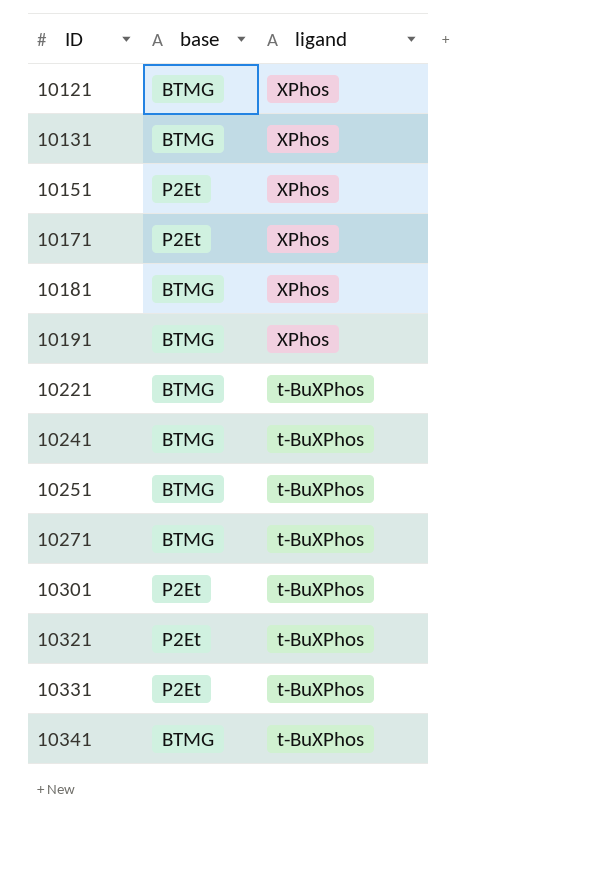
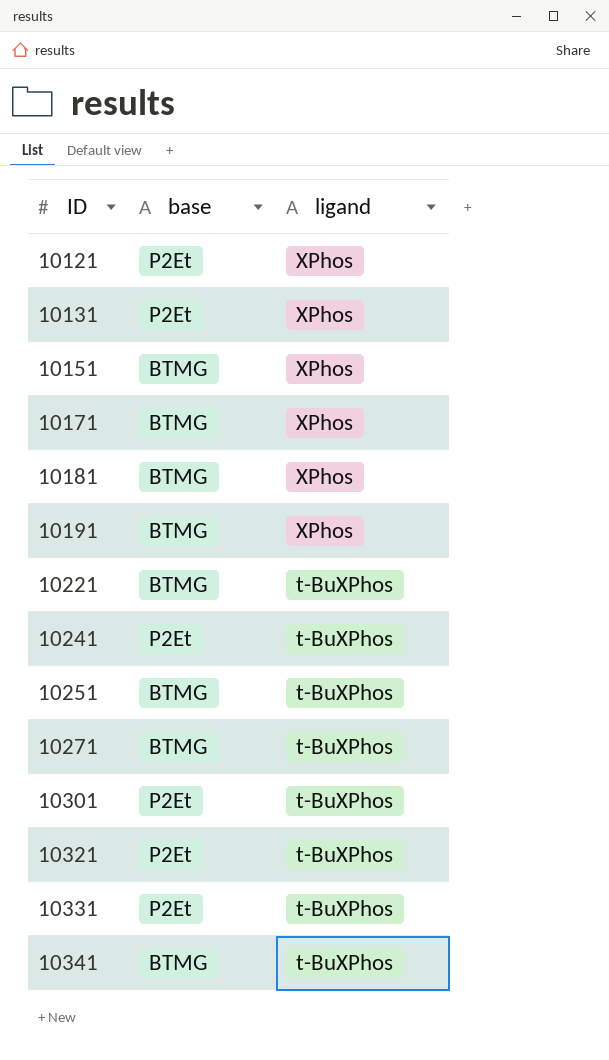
10121 | base: BTMG -> P2Et
10131 | base: BTMG -> P2Et
10151 | base: P2Et -> BTMG
10171 | base: P2Et -> BTMG
10241 | base: BTMG -> P2Et

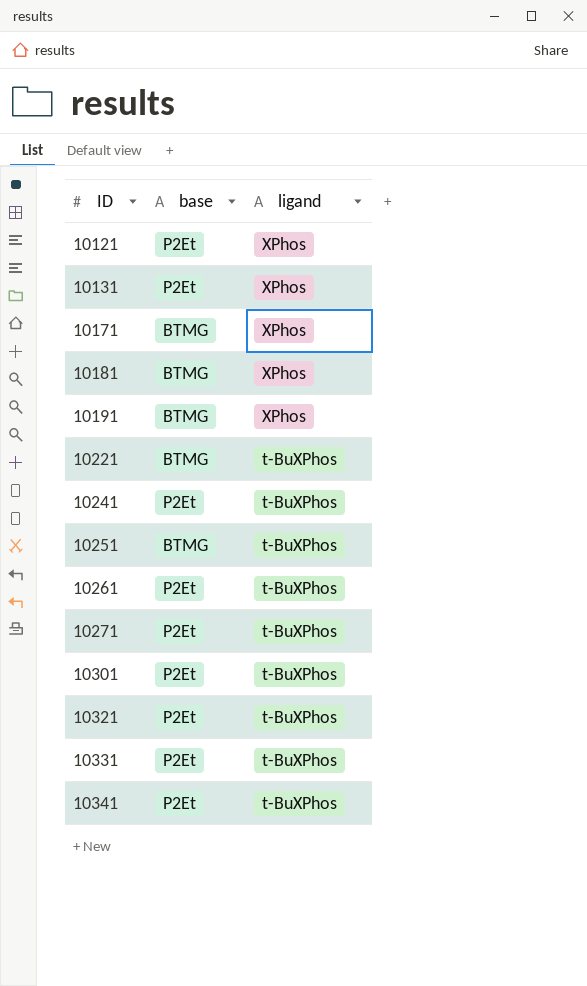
row 10151: BTMG | XPhos -> none
row 10261: none -> P2Et | t-BuXPhos
10271 | base: BTMG -> P2Et
10341 | base: BTMG -> P2Et

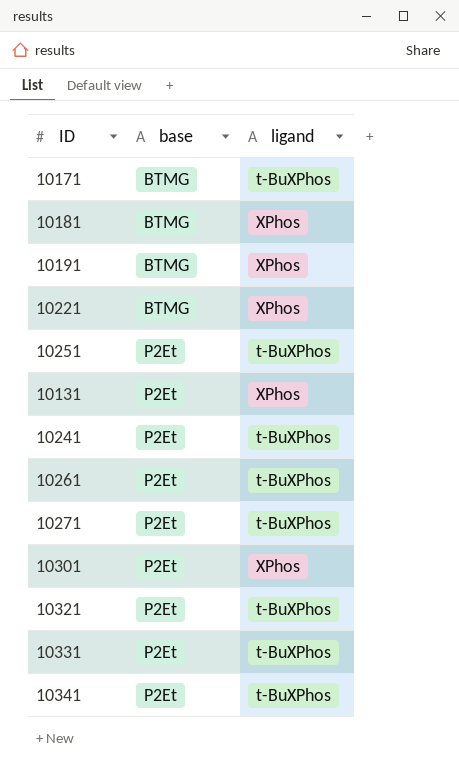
row order: ID ascending -> base ascending
row 10121: P2Et | XPhos -> none
10171 | ligand: XPhos -> t-BuXPhos
10221 | ligand: t-BuXPhos -> XPhos
10251 | base: BTMG -> P2Et
10301 | ligand: t-BuXPhos -> XPhos

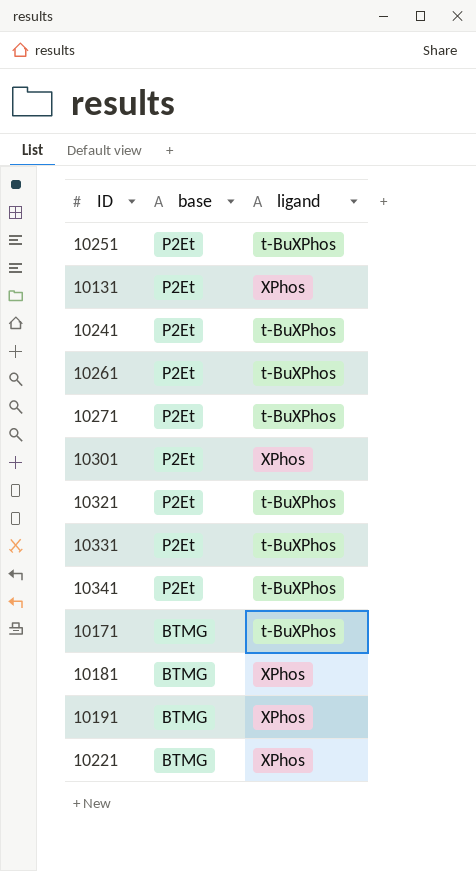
row order: base ascending -> base descending

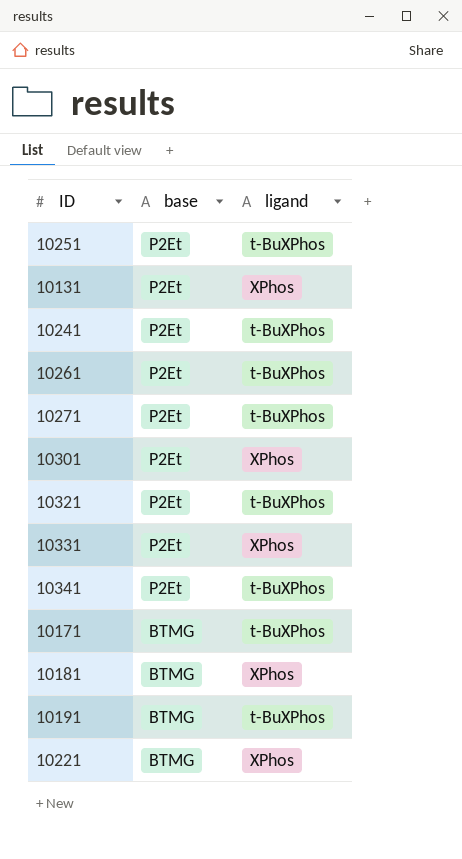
10331 | ligand: t-BuXPhos -> XPhos
10191 | ligand: XPhos -> t-BuXPhos

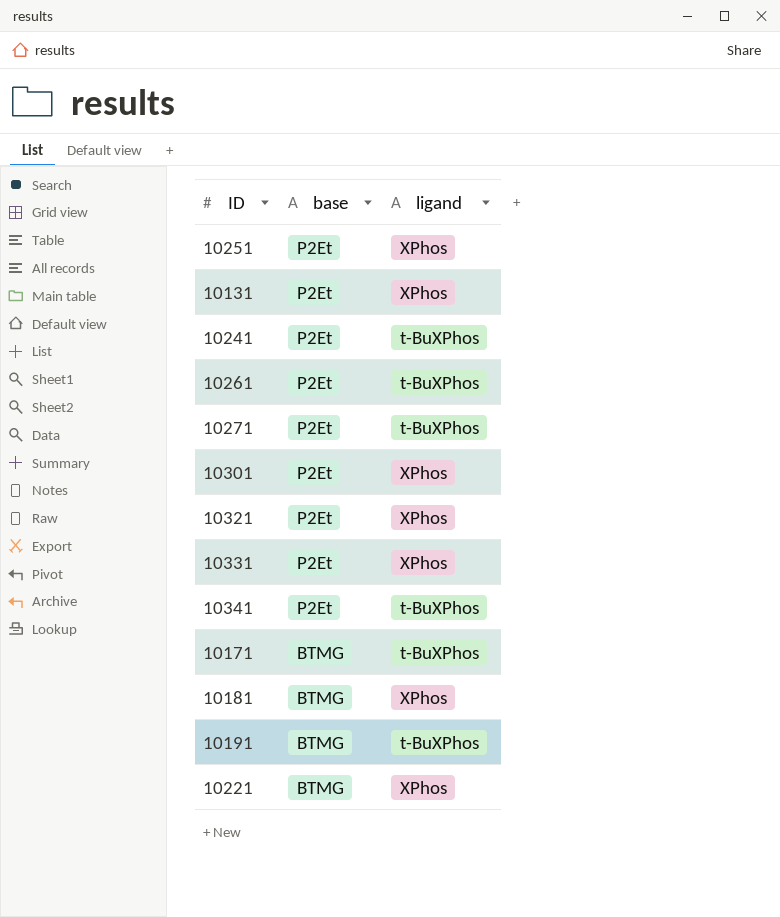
10251 | ligand: t-BuXPhos -> XPhos
10321 | ligand: t-BuXPhos -> XPhos

